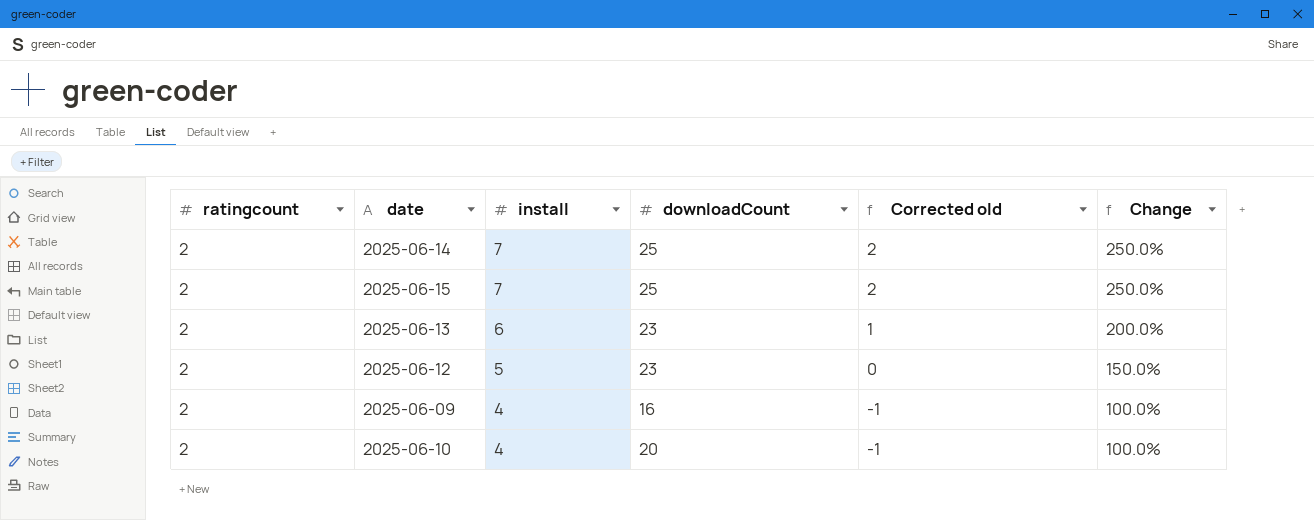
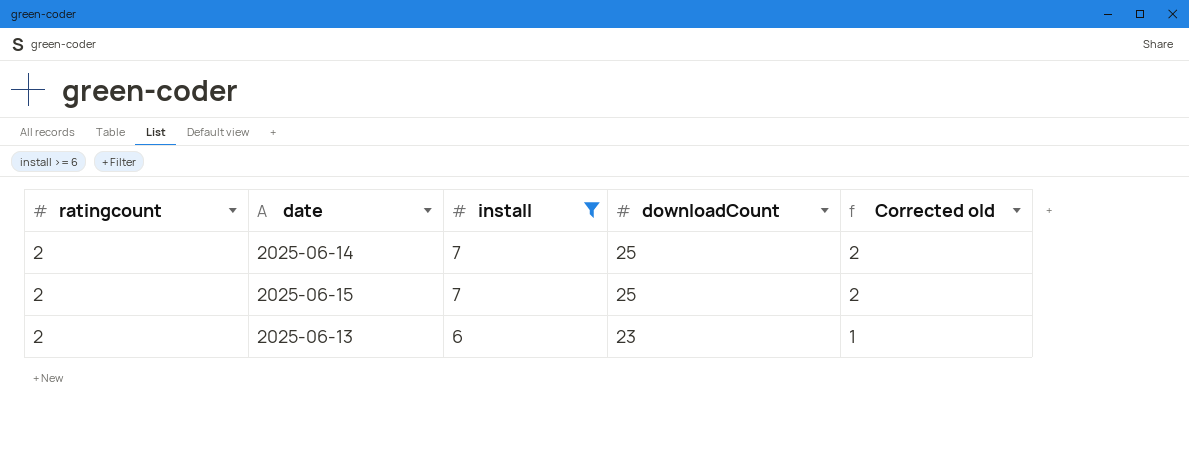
filter: none -> install >= 6
column Change | formula: ([install] - [ratingcount]) / [ratingcount] -> none

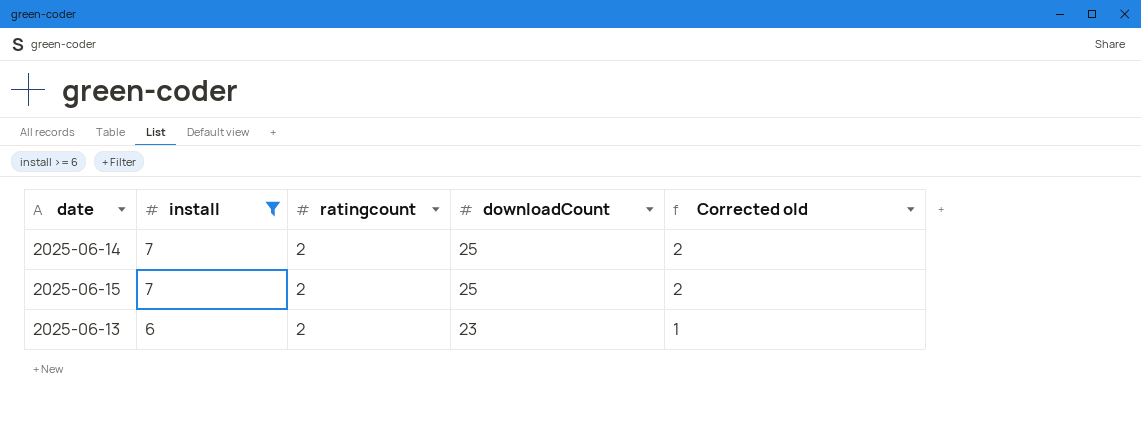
column ratingcount | position: 1 -> 3

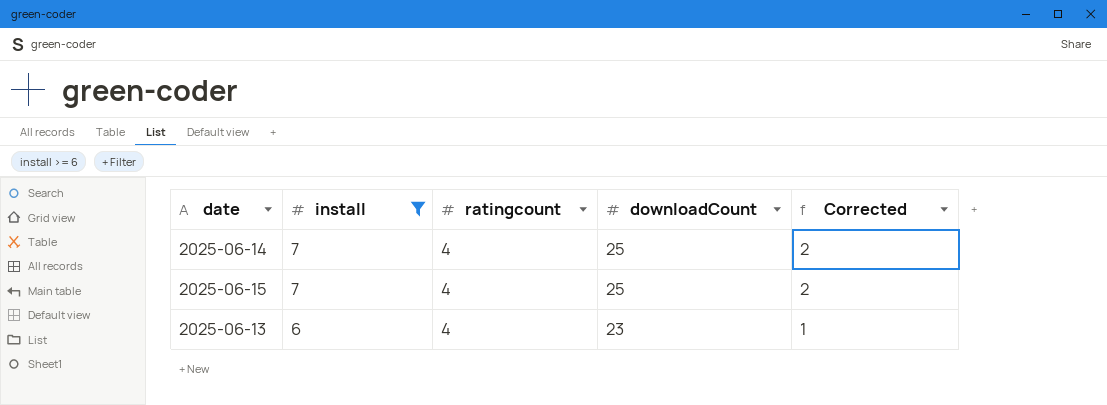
column name: Corrected old -> Corrected
2025-06-14 | ratingcount: 2 -> 4
2025-06-15 | ratingcount: 2 -> 4
2025-06-13 | ratingcount: 2 -> 4

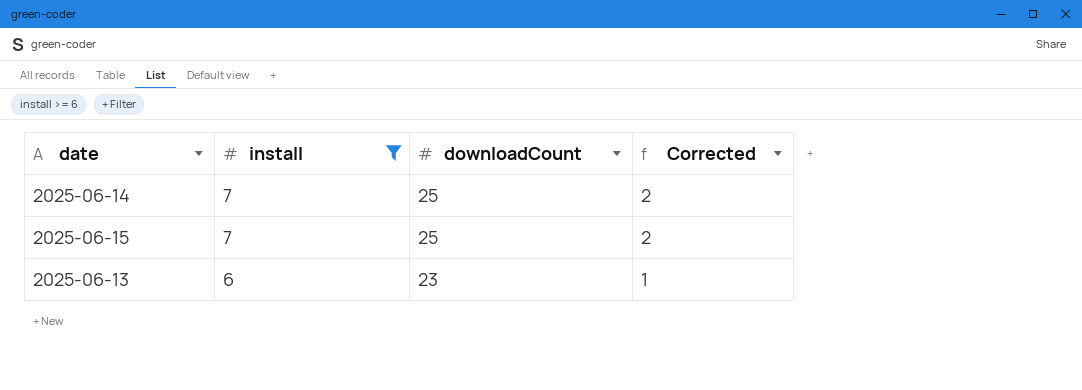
column ratingcount | position: 3 -> none

